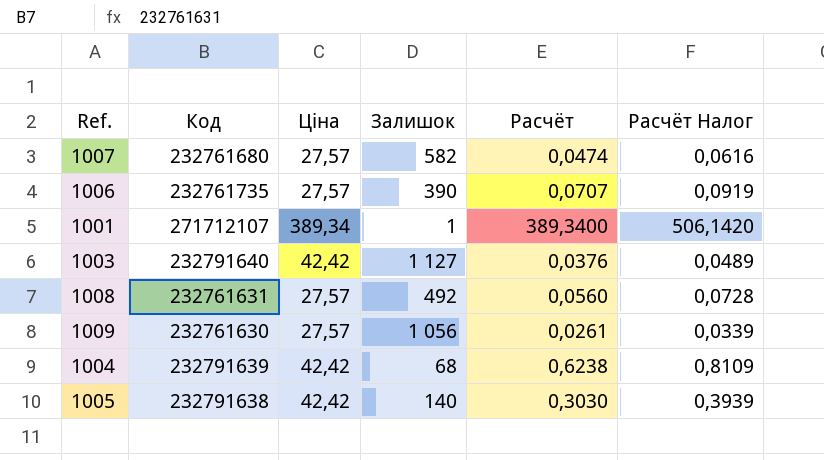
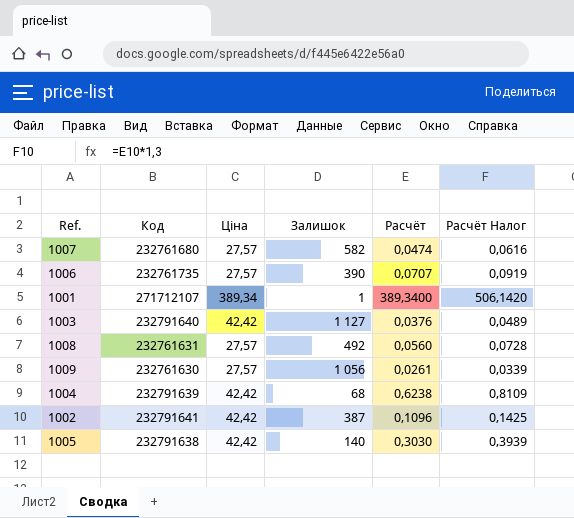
row 1002: none -> 232791641 | 42,42 | 387 | 0,1096 | 0,1425

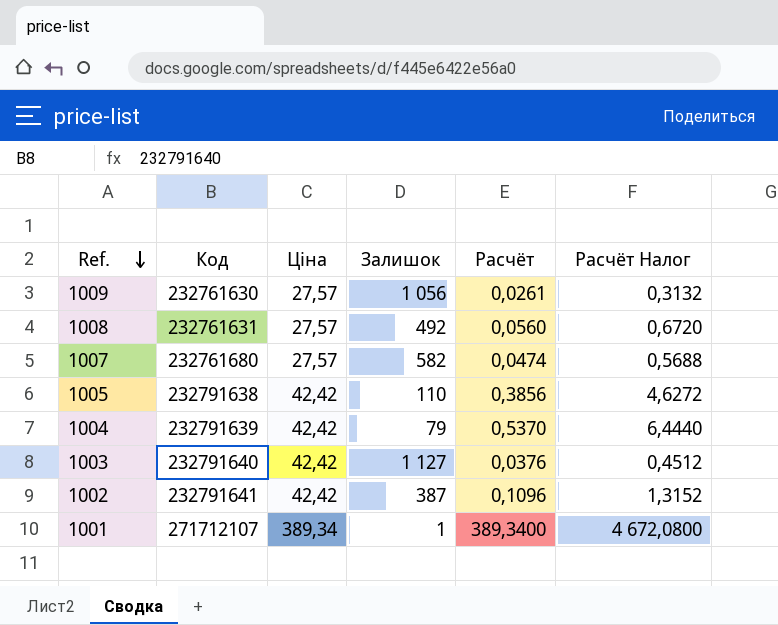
row order: none -> Ref. descending
column Расчёт Налог | formula: [Расчёт] * 1,3 -> [Расчёт] * 12
row 1006: 232761735 | 27,57 | 390 | 0,0707 | 0,0919 -> none
1005 | Залишок: 140 -> 110
1005 | Расчёт: 0,3030 -> 0,3856
1004 | Залишок: 68 -> 79
1004 | Расчёт: 0,6238 -> 0,5370

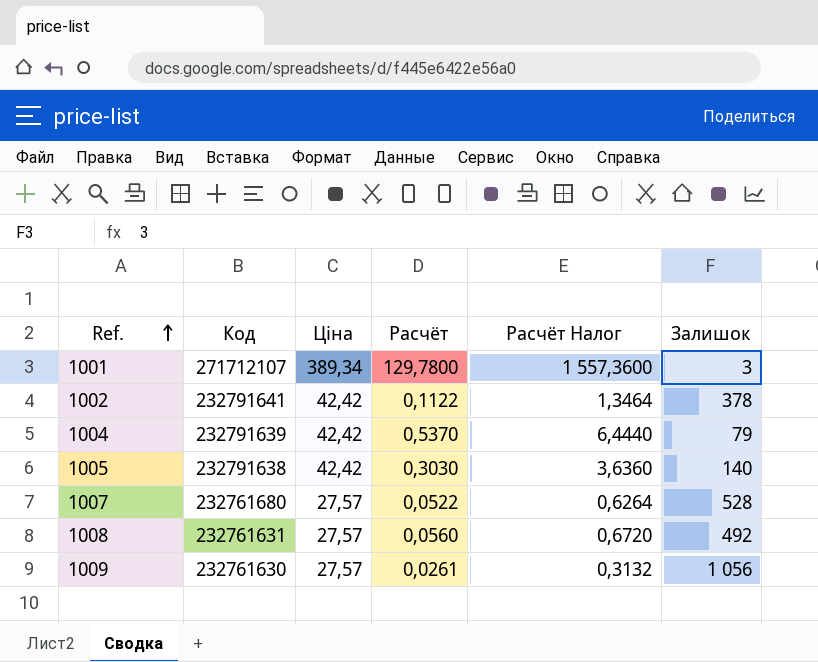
row order: Ref. descending -> Ref. ascending
column Залишок | position: 4 -> 6
row 1003: 232791640 | 42,42 | 1 127 | 0,0376 | 0,4512 -> none
1001 | Расчёт: 389,3400 -> 129,7800
1001 | Расчёт Налог: 4 672,0800 -> 1 557,3600
1001 | Залишок: 1 -> 3
1002 | Расчёт: 0,1096 -> 0,1122
1002 | Расчёт Налог: 1,3152 -> 1,3464
1002 | Залишок: 387 -> 378
1005 | Расчёт: 0,3856 -> 0,3030
1005 | Расчёт Налог: 4,6272 -> 3,6360
1005 | Залишок: 110 -> 140
1007 | Расчёт: 0,0474 -> 0,0522
1007 | Расчёт Налог: 0,5688 -> 0,6264
1007 | Залишок: 582 -> 528

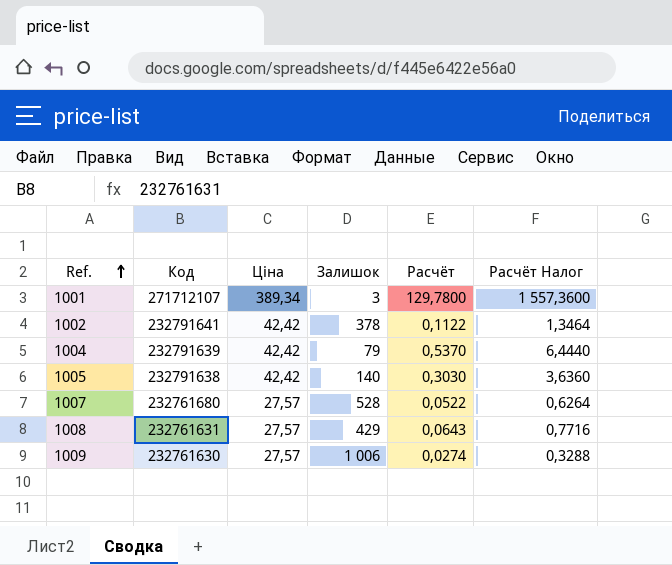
column Залишок | position: 6 -> 4
1008 | Залишок: 492 -> 429
1008 | Расчёт: 0,0560 -> 0,0643
1008 | Расчёт Налог: 0,6720 -> 0,7716
1009 | Залишок: 1 056 -> 1 006
1009 | Расчёт: 0,0261 -> 0,0274
1009 | Расчёт Налог: 0,3132 -> 0,3288

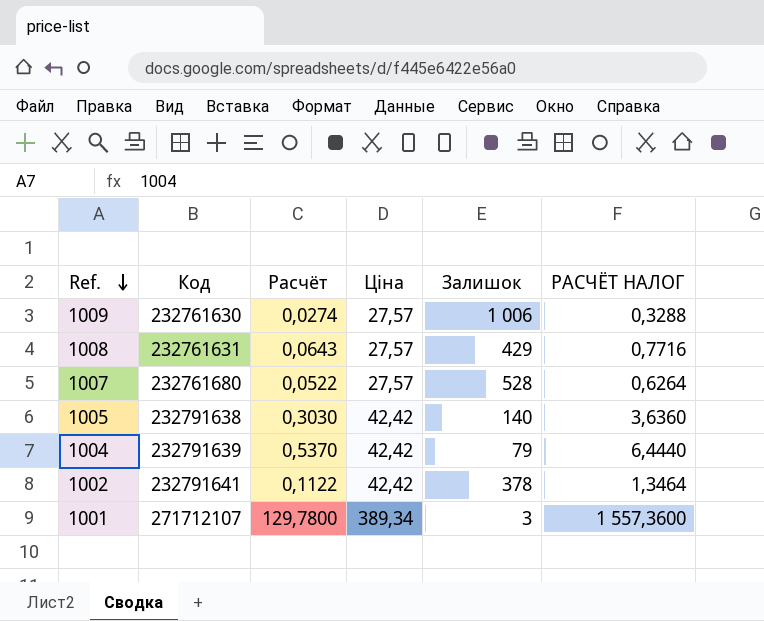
row order: Ref. ascending -> Ref. descending
column Расчёт | position: 5 -> 3
column name: Расчёт Налог -> РАСЧЁТ НАЛОГ

